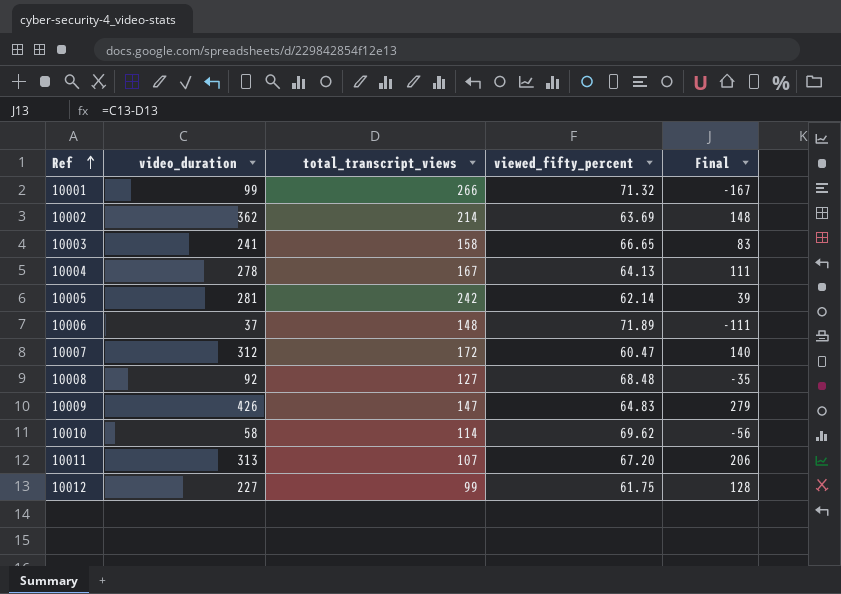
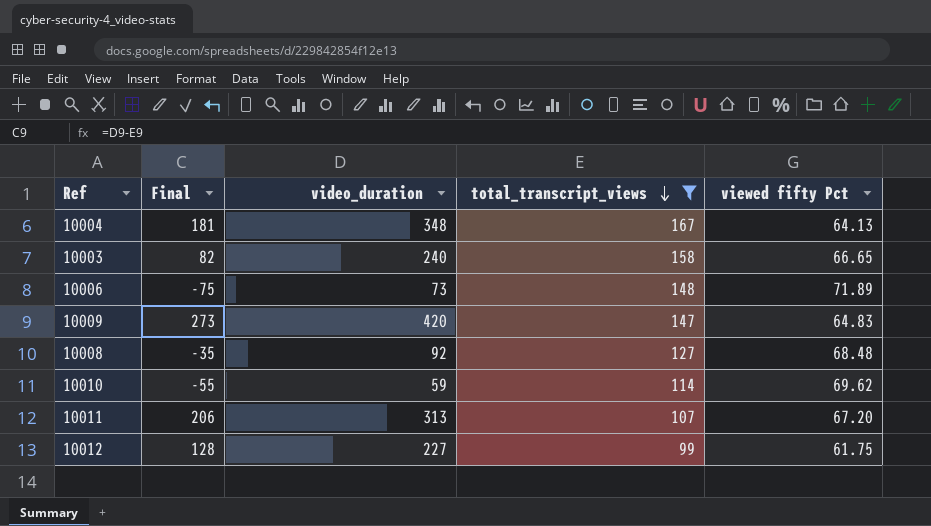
filter: none -> total_transcript_views <= 167
row order: Ref ascending -> total_transcript_views descending
column Final | position: 5 -> 2
column name: viewed_fifty_percent -> viewed fifty Pct
10004 | Final: 111 -> 181
10004 | video_duration: 278 -> 348
10003 | Final: 83 -> 82
10003 | video_duration: 241 -> 240
10006 | Final: -111 -> -75
10006 | video_duration: 37 -> 73
10009 | Final: 279 -> 273
10009 | video_duration: 426 -> 420
10010 | Final: -56 -> -55
10010 | video_duration: 58 -> 59

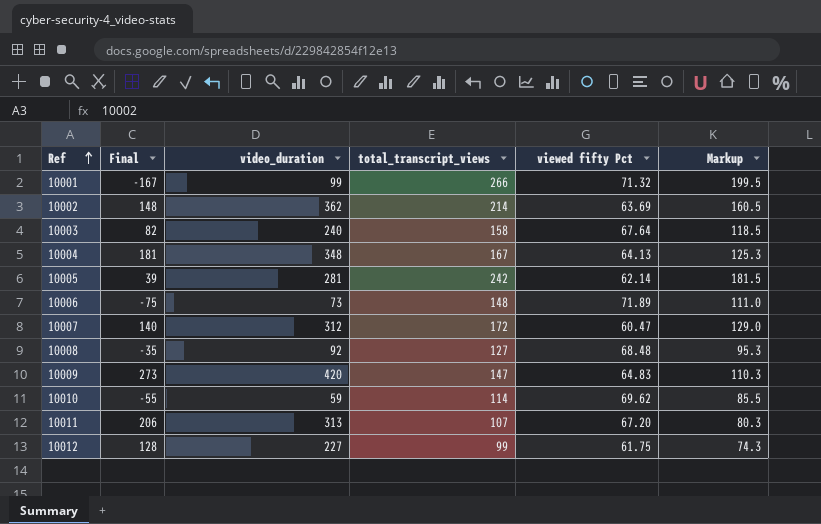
filter: total_transcript_views <= 167 -> none
row order: total_transcript_views descending -> Ref ascending
column Markup | formula: none -> [total_transcript_views] * 0.75
10003 | viewed fifty Pct: 66.65 -> 67.64

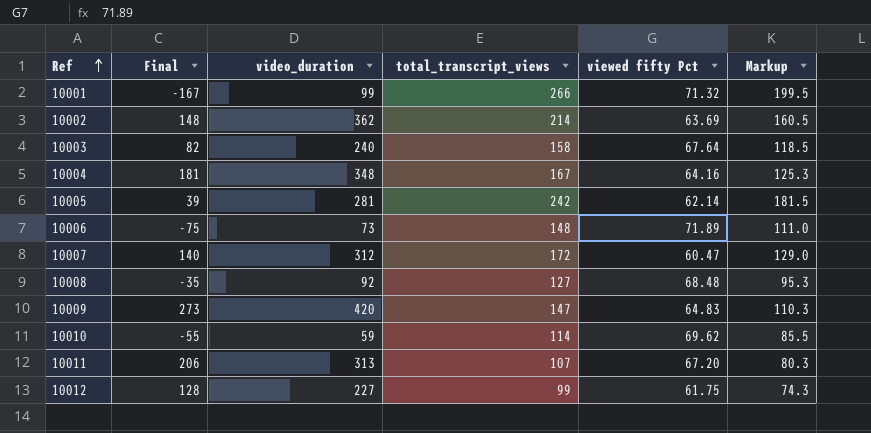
10004 | viewed fifty Pct: 64.13 -> 64.16

